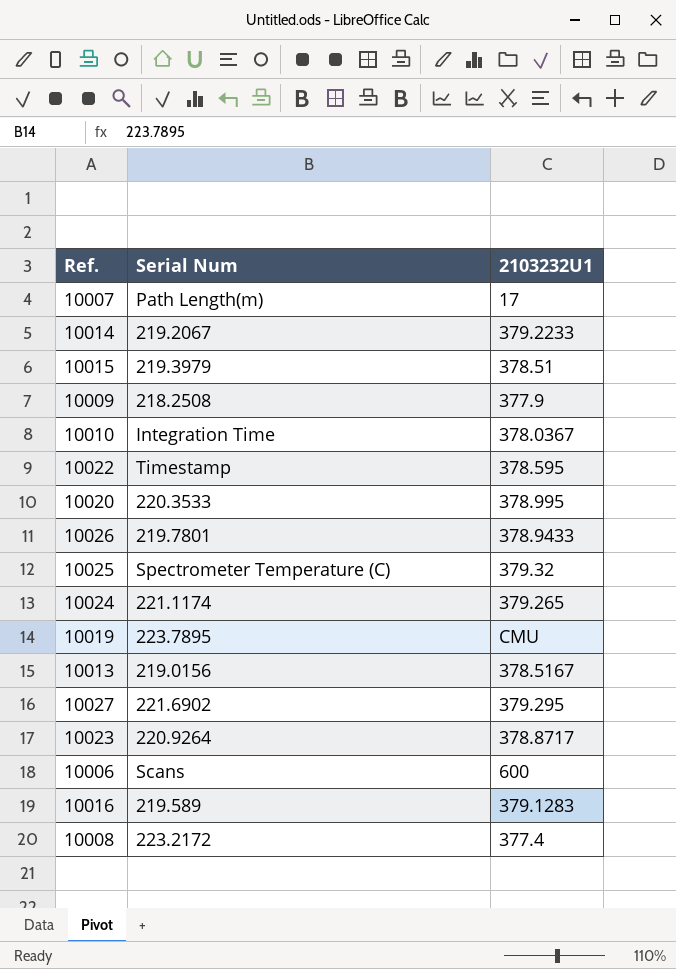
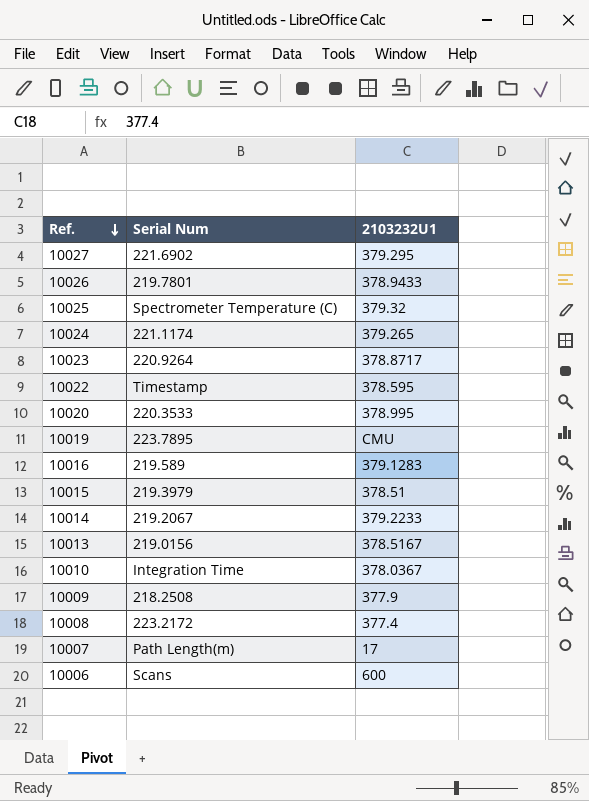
row order: none -> Ref. descending

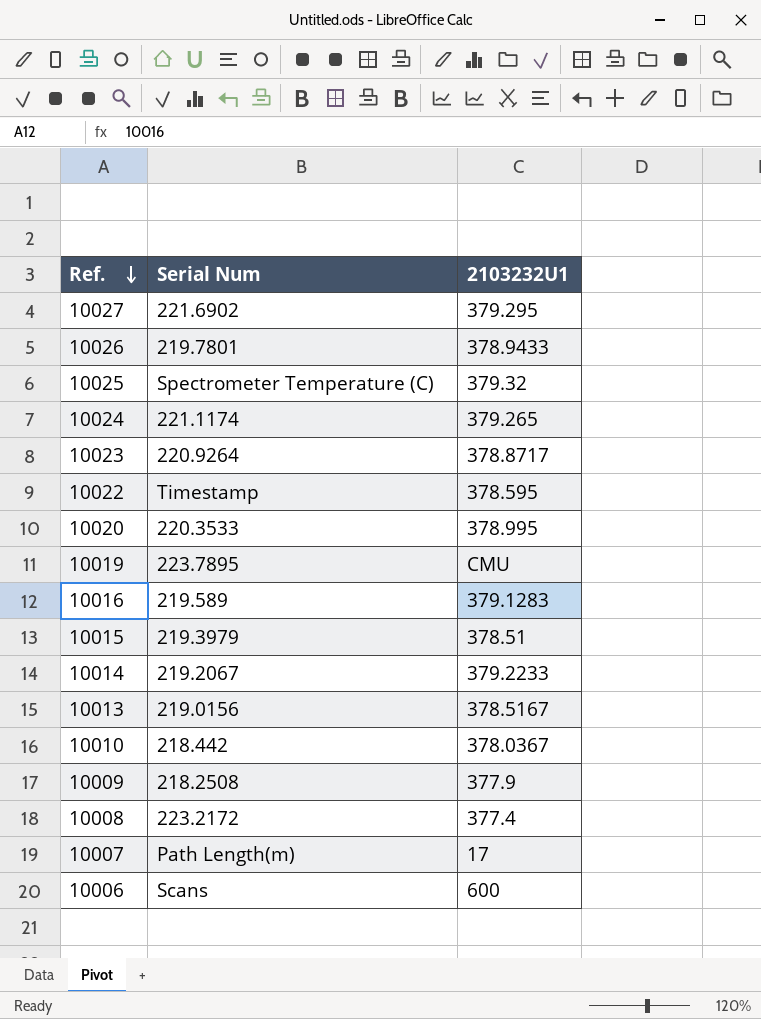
10010 | Serial Num: Integration Time -> 218.442

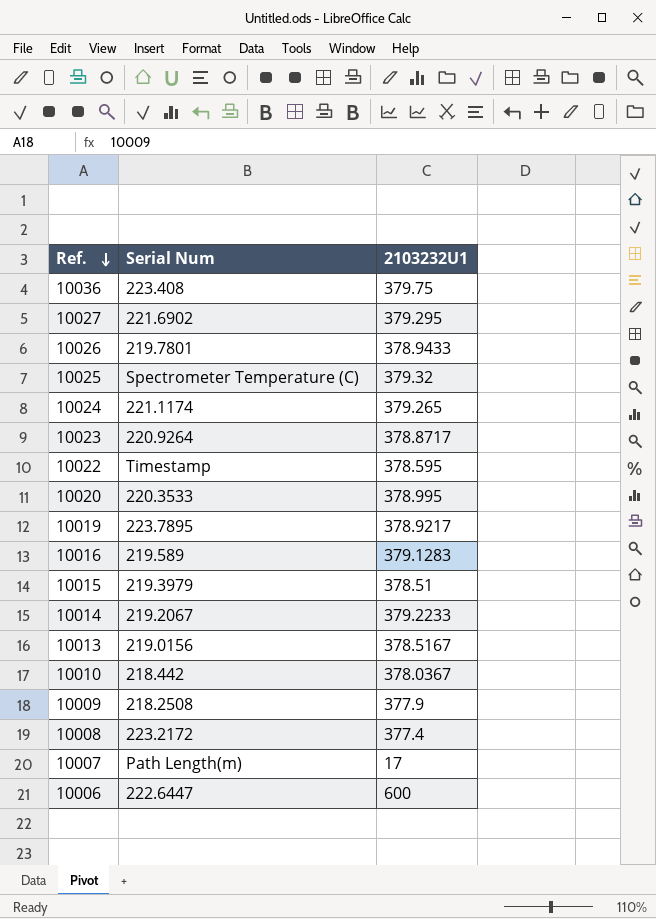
row 10036: none -> 223.408 | 379.75
10019 | 2103232U1: CMU -> 378.9217
10006 | Serial Num: Scans -> 222.6447

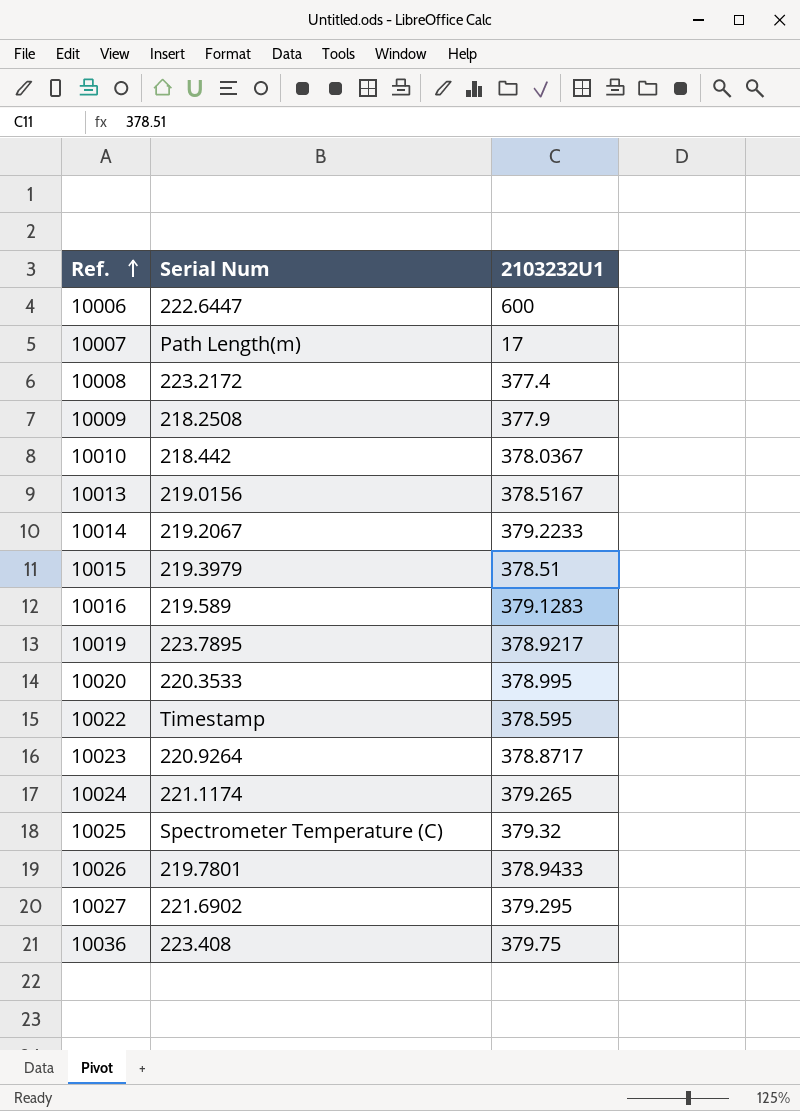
row order: Ref. descending -> Ref. ascending

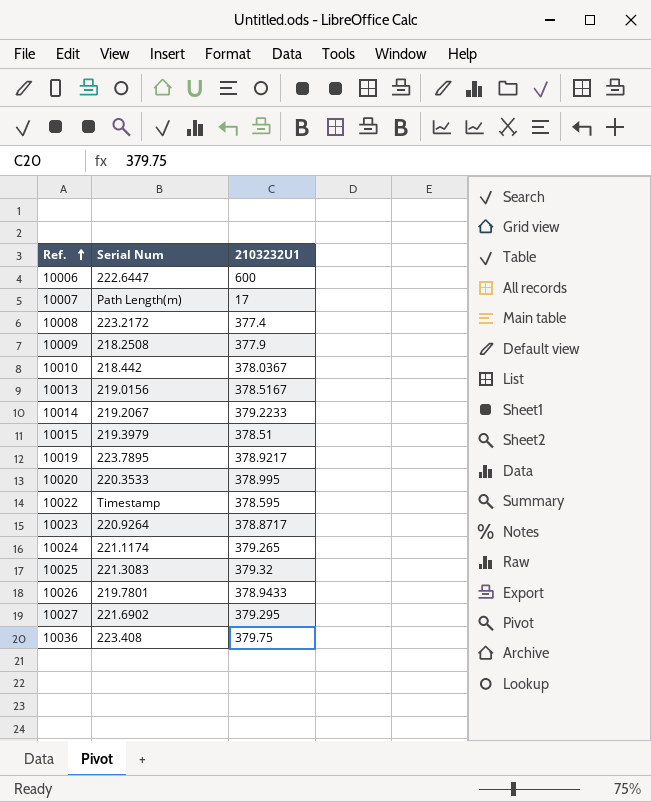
row 10016: 219.589 | 379.1283 -> none
10025 | Serial Num: Spectrometer Temperature (C) -> 221.3083

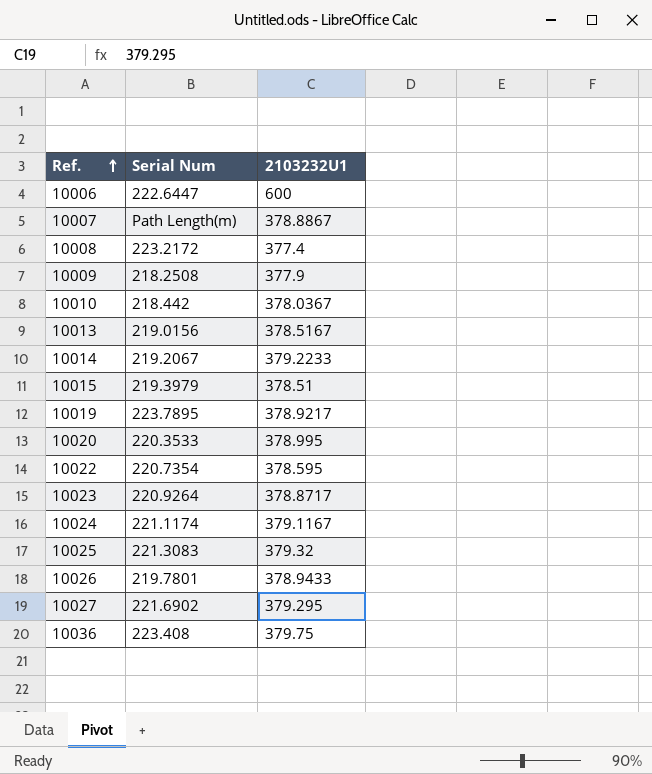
10007 | 2103232U1: 17 -> 378.8867
10022 | Serial Num: Timestamp -> 220.7354
10024 | 2103232U1: 379.265 -> 379.1167

